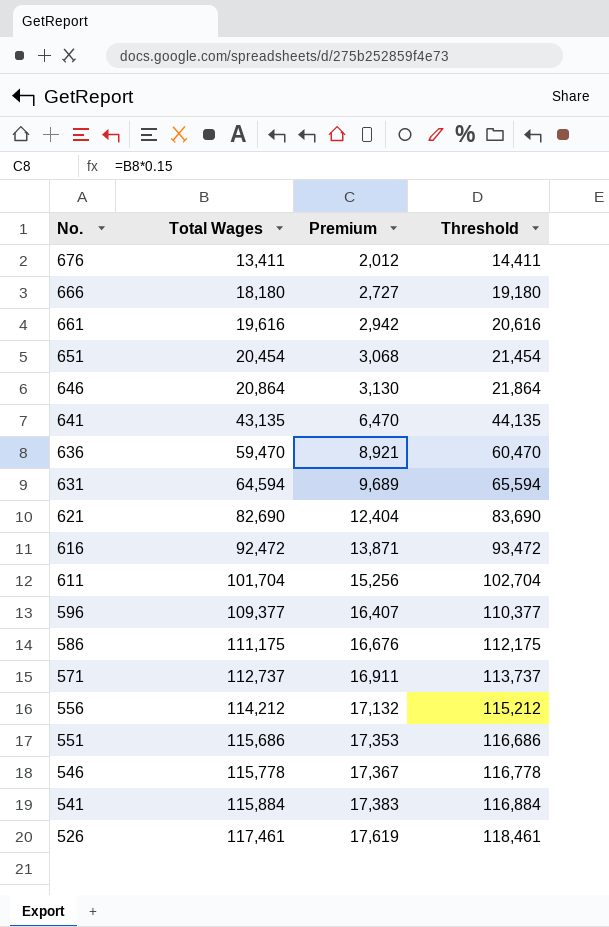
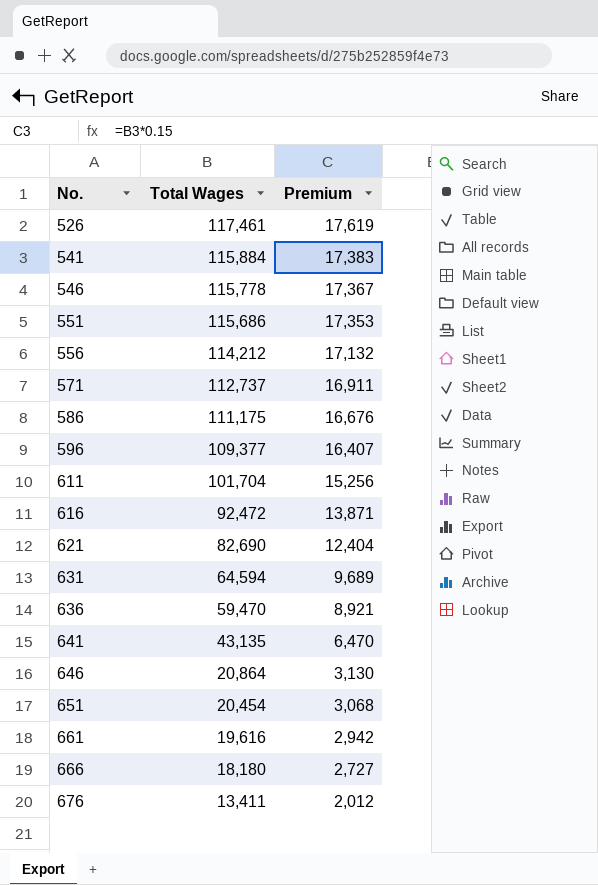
row order: No. descending -> No. ascending
column Threshold | formula: [Total Wages] + 1000 -> none

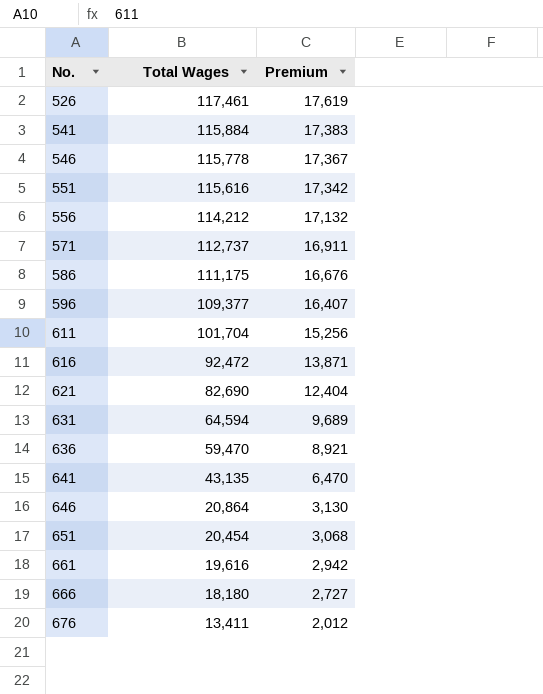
551 | Total Wages: 115,686 -> 115,616
551 | Premium: 17,353 -> 17,342

